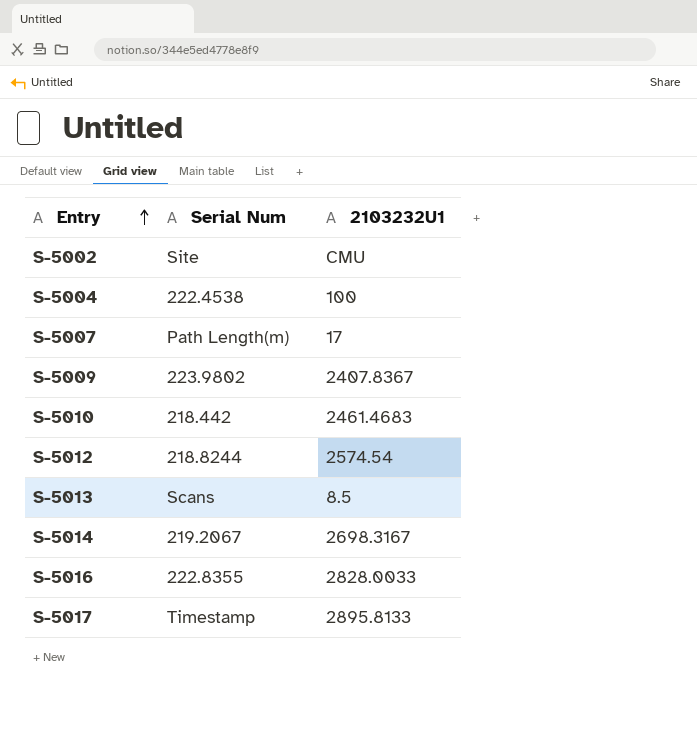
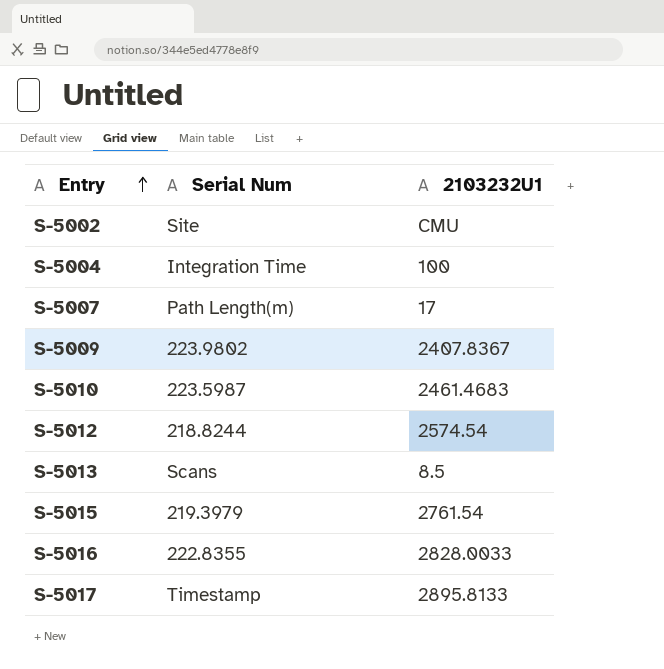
row S-5014: 219.2067 | 2698.3167 -> none
S-5004 | Serial Num: 222.4538 -> Integration Time
S-5010 | Serial Num: 218.442 -> 223.5987
row S-5015: none -> 219.3979 | 2761.54

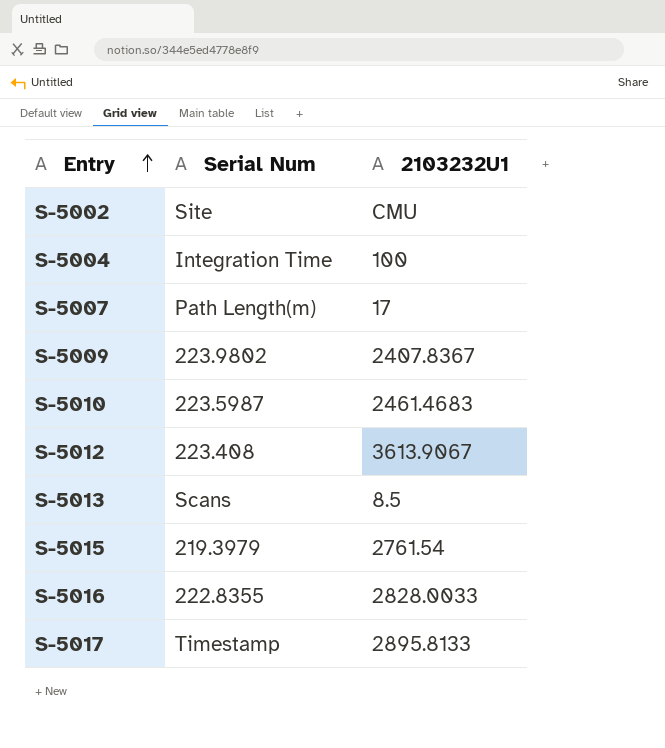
S-5012 | Serial Num: 218.8244 -> 223.408
S-5012 | 2103232U1: 2574.54 -> 3613.9067

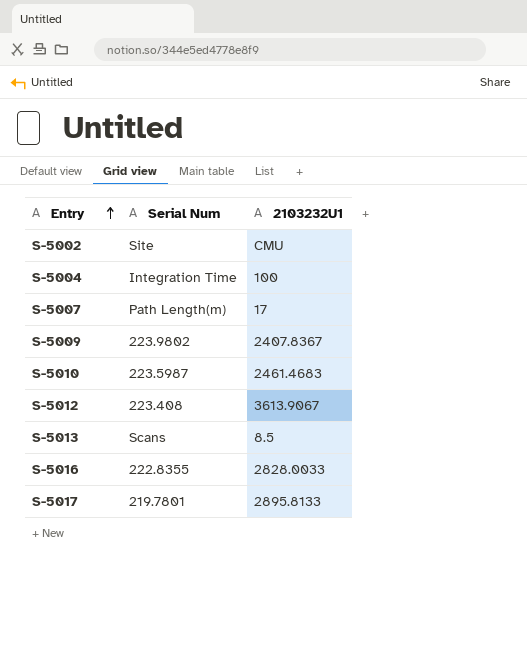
row S-5015: 219.3979 | 2761.54 -> none
S-5017 | Serial Num: Timestamp -> 219.7801

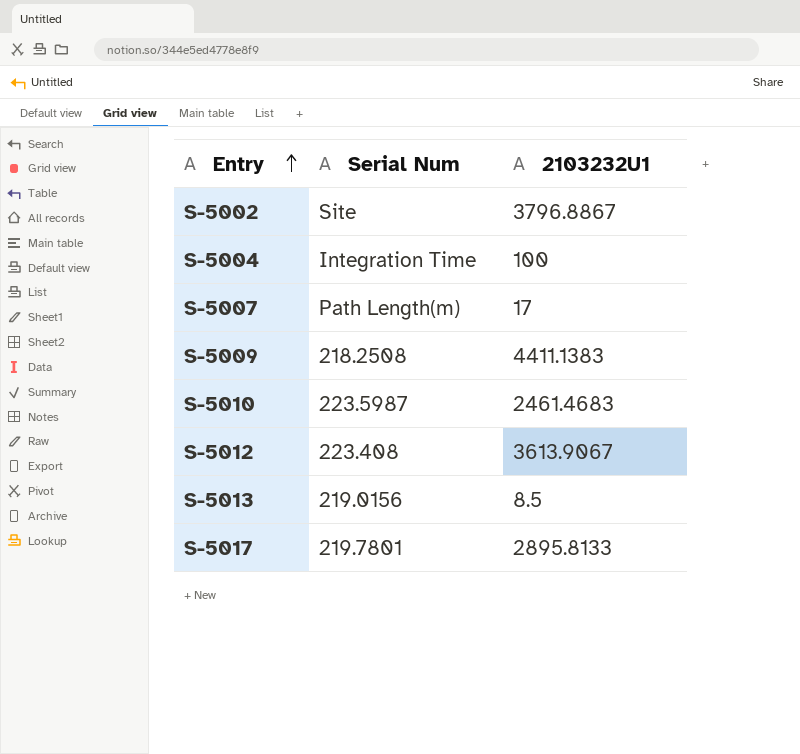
row S-5016: 222.8355 | 2828.0033 -> none
S-5002 | 2103232U1: CMU -> 3796.8867
S-5009 | Serial Num: 223.9802 -> 218.2508
S-5009 | 2103232U1: 2407.8367 -> 4411.1383
S-5013 | Serial Num: Scans -> 219.0156

